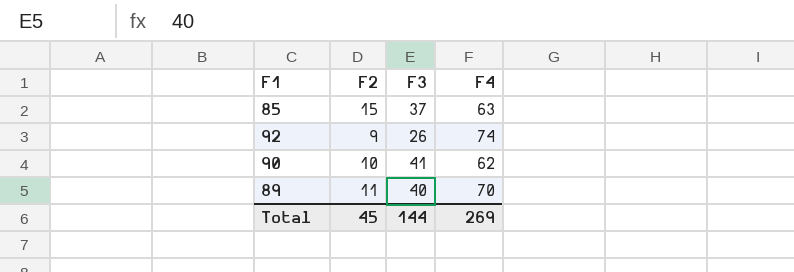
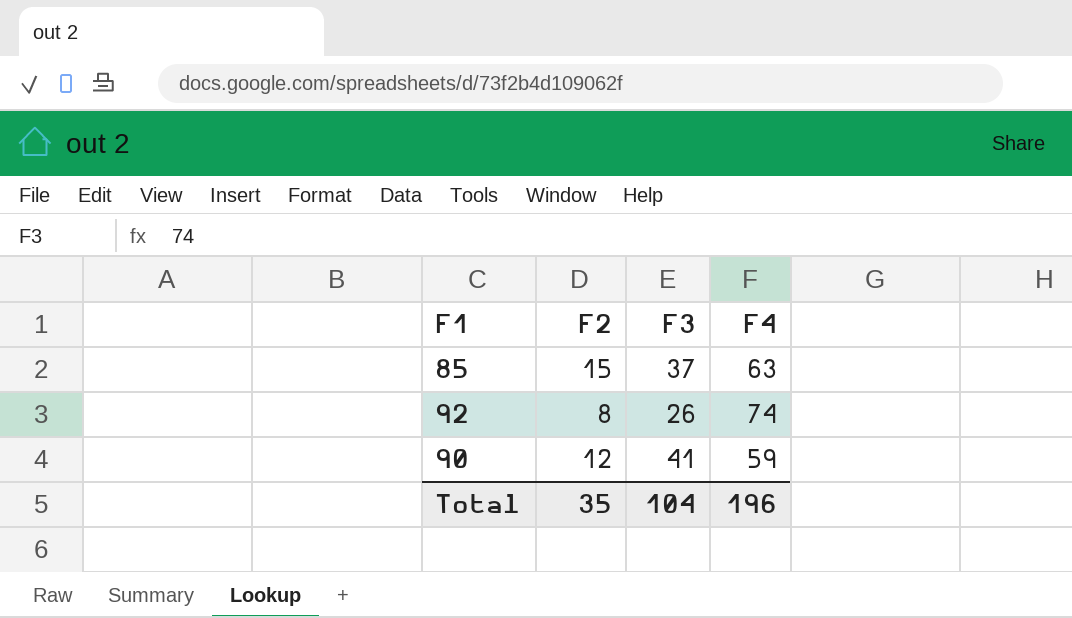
row 89: 11 | 40 | 70 -> none
92 | F2: 9 -> 8
90 | F2: 10 -> 12
90 | F4: 62 -> 59
Total | F2: 45 -> 35
Total | F3: 144 -> 104
Total | F4: 269 -> 196

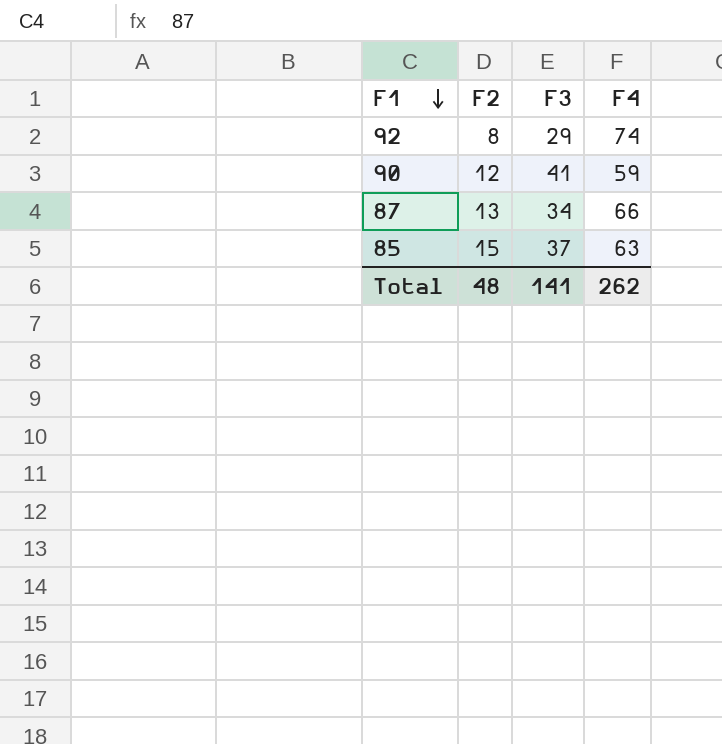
row order: none -> F1 descending
92 | F3: 26 -> 29
row 87: none -> 13 | 34 | 66
Total | F2: 35 -> 48
Total | F3: 104 -> 141
Total | F4: 196 -> 262

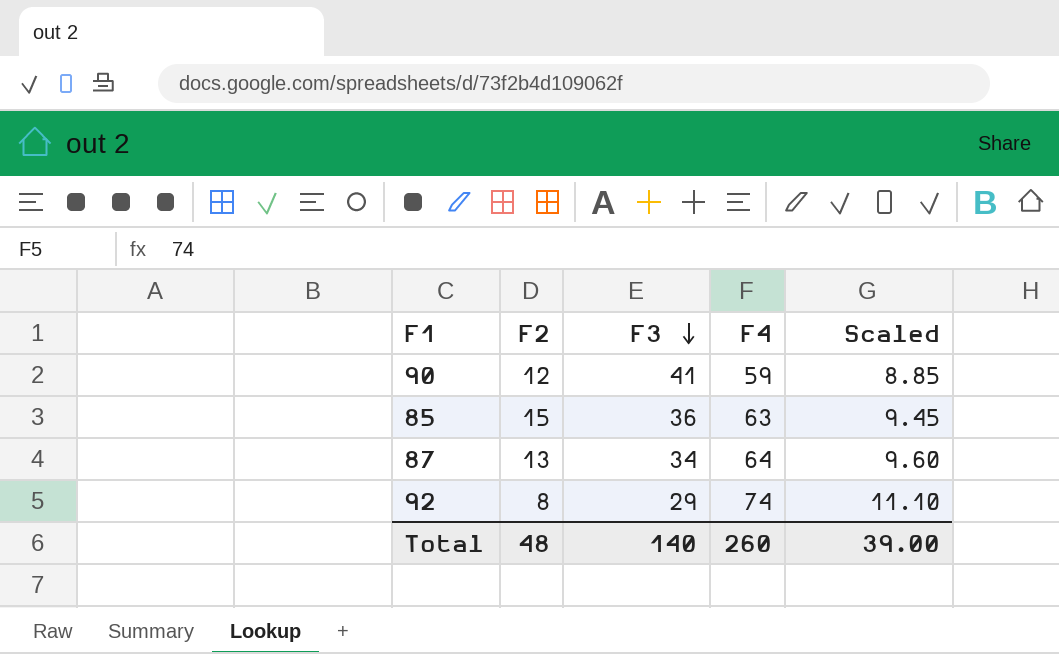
row order: F1 descending -> F3 descending
column Scaled | formula: none -> [F4] * 0.15
85 | F3: 37 -> 36
87 | F4: 66 -> 64
Total | F3: 141 -> 140
Total | F4: 262 -> 260

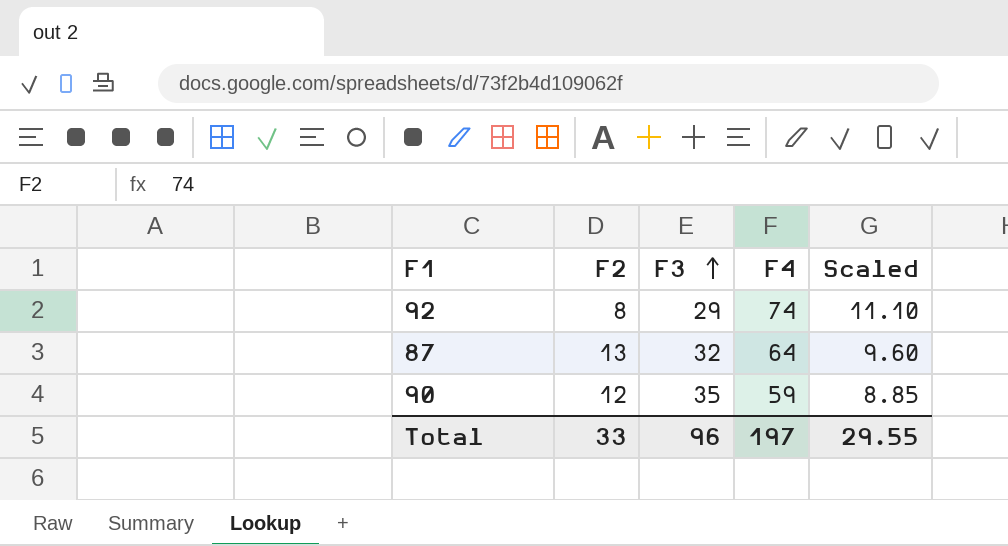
row order: F3 descending -> F3 ascending
row 85: 15 | 36 | 63 | 9.45 -> none
87 | F3: 34 -> 32
90 | F3: 41 -> 35
Total | F2: 48 -> 33
Total | F3: 140 -> 96
Total | F4: 260 -> 197
Total | Scaled: 39.00 -> 29.55

